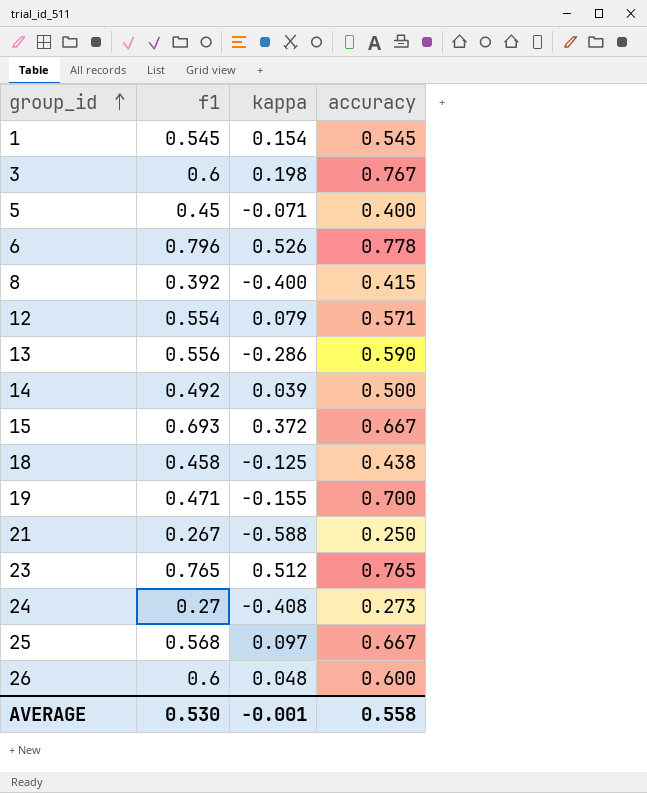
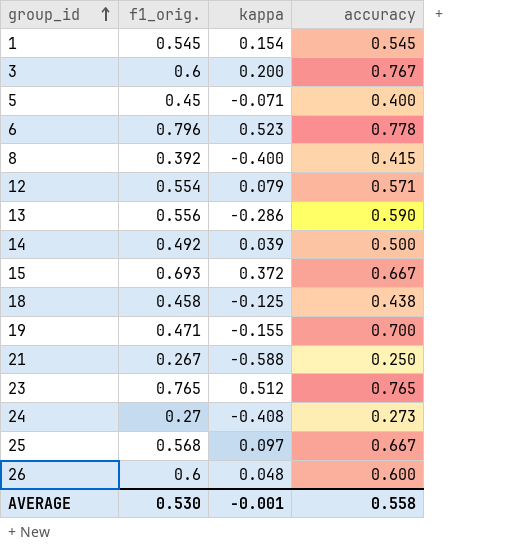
column name: f1 -> f1_orig.
3 | kappa: 0.198 -> 0.200
6 | kappa: 0.526 -> 0.523

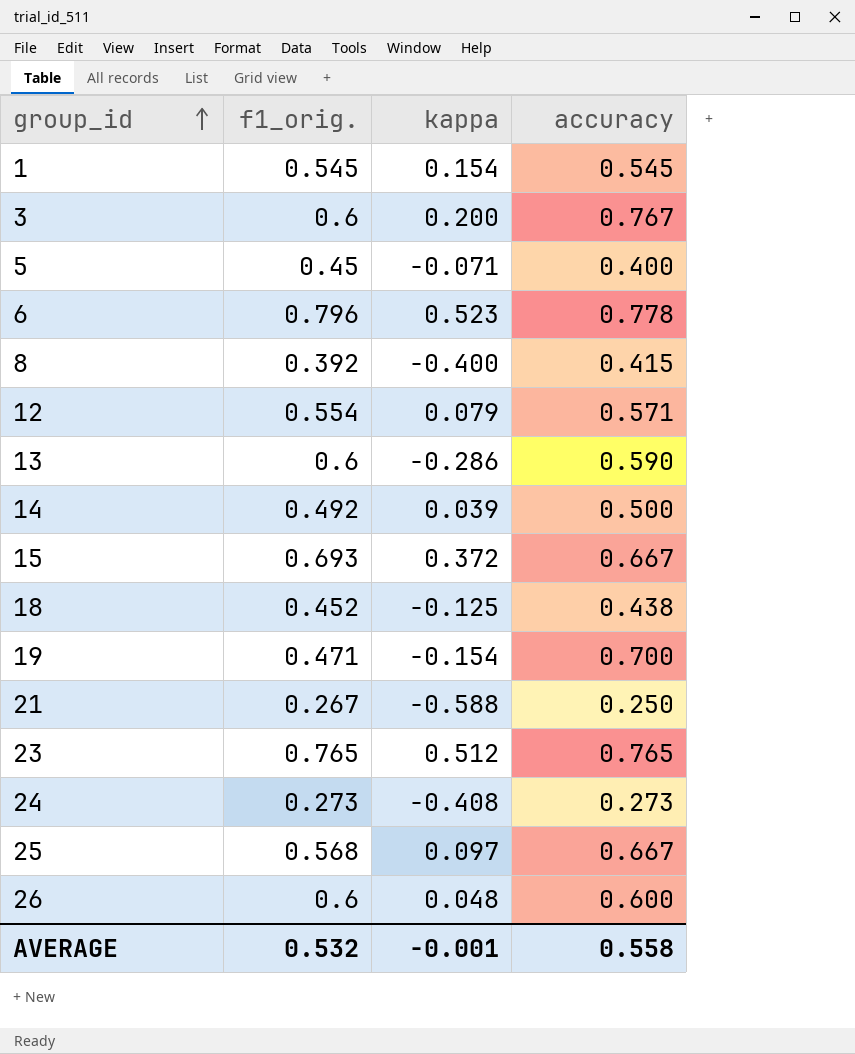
13 | f1_orig.: 0.556 -> 0.6
18 | f1_orig.: 0.458 -> 0.452
19 | kappa: -0.155 -> -0.154
24 | f1_orig.: 0.27 -> 0.273
AVERAGE | f1_orig.: 0.530 -> 0.532

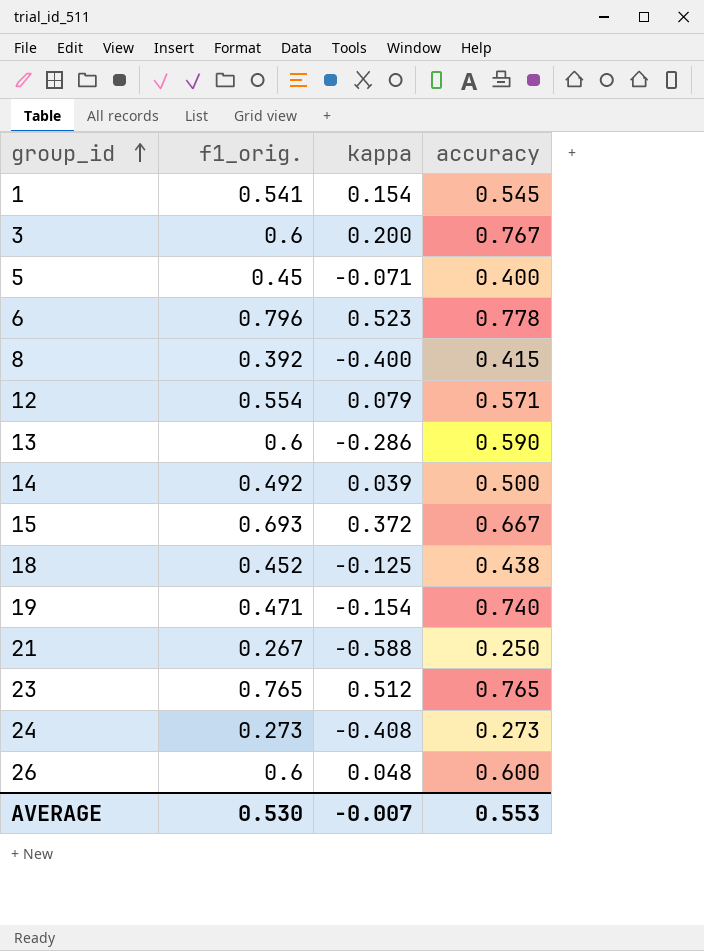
row 25: 0.568 | 0.097 | 0.667 -> none
1 | f1_orig.: 0.545 -> 0.541
19 | accuracy: 0.700 -> 0.740
AVERAGE | f1_orig.: 0.532 -> 0.530
AVERAGE | kappa: -0.001 -> -0.007
AVERAGE | accuracy: 0.558 -> 0.553

